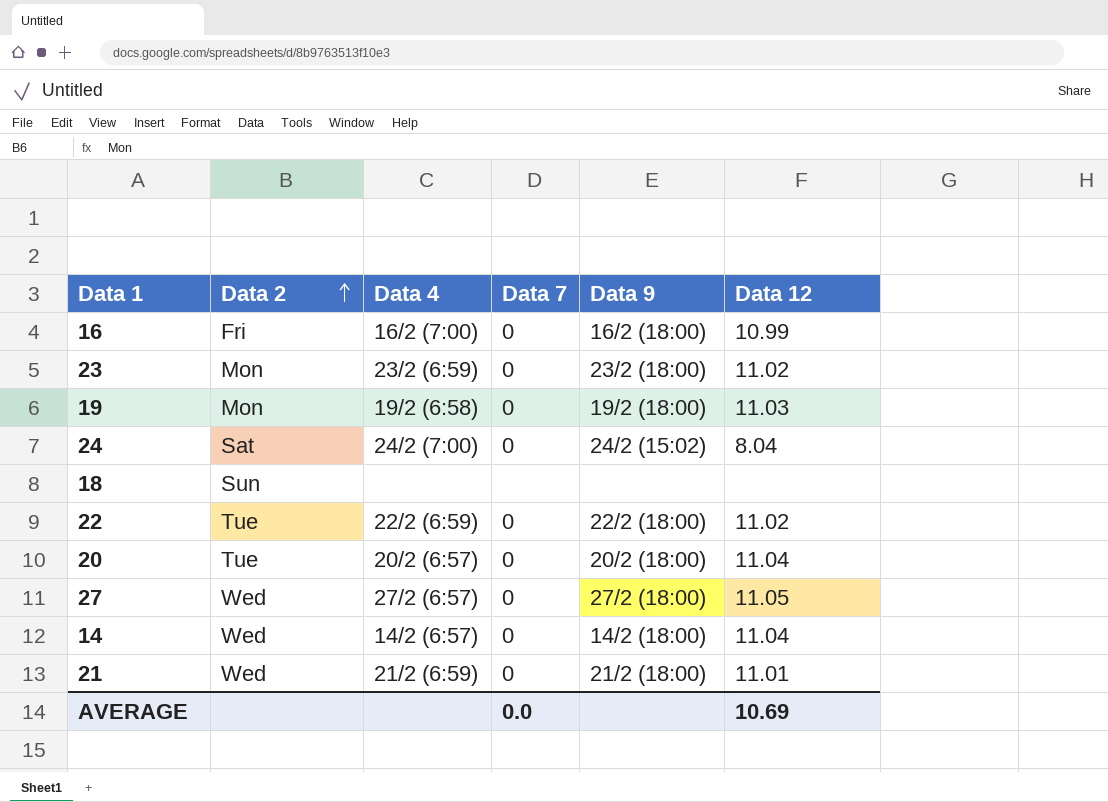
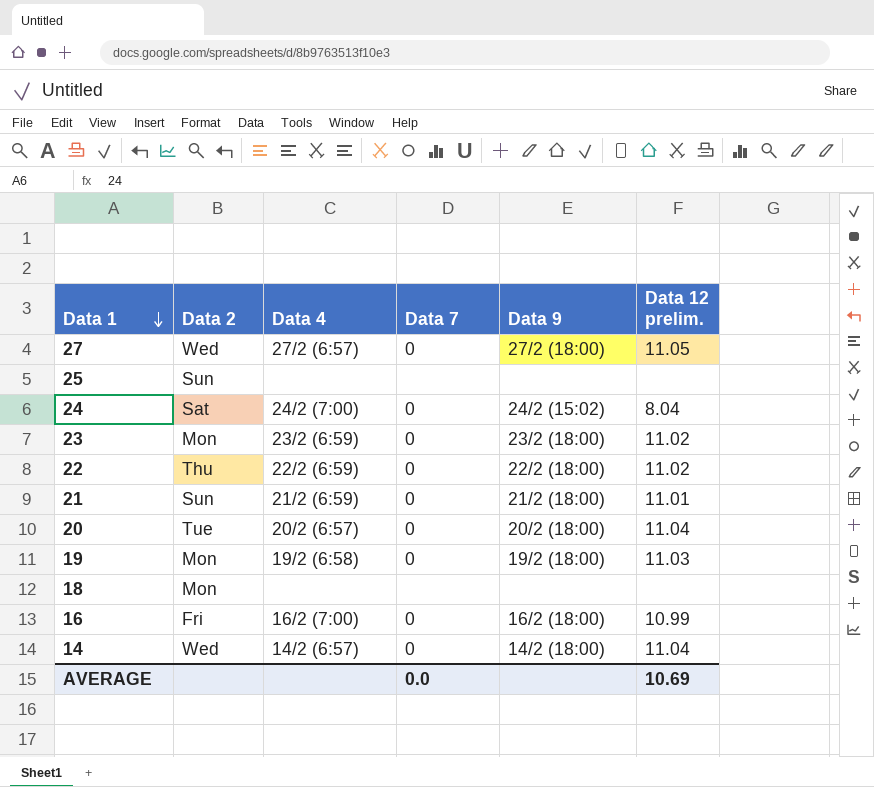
row order: Data 2 ascending -> Data 1 descending
column name: Data 12 -> Data 12 prelim.
row 25: none -> Sun | none | none | none | none
22 | Data 2: Tue -> Thu
21 | Data 2: Wed -> Sun
18 | Data 2: Sun -> Mon

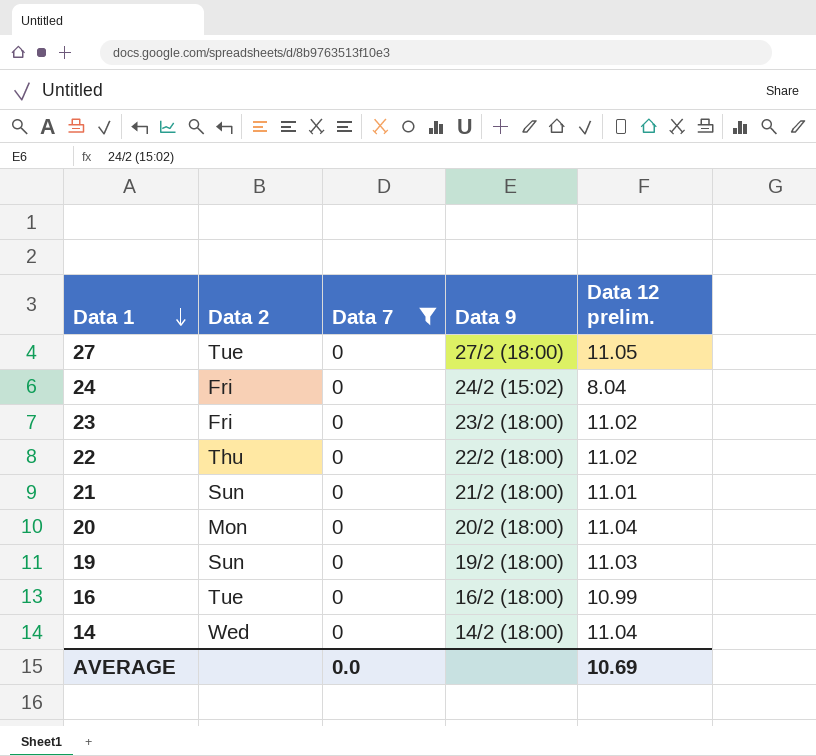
filter: none -> Data 7 = 0
column Data 4 | position: 3 -> none
27 | Data 2: Wed -> Tue
24 | Data 2: Sat -> Fri
23 | Data 2: Mon -> Fri
20 | Data 2: Tue -> Mon
19 | Data 2: Mon -> Sun
16 | Data 2: Fri -> Tue

